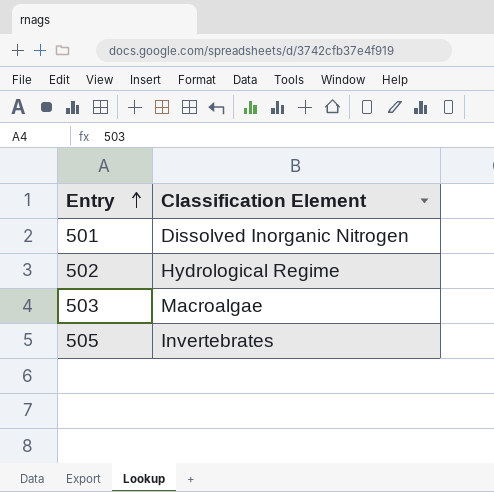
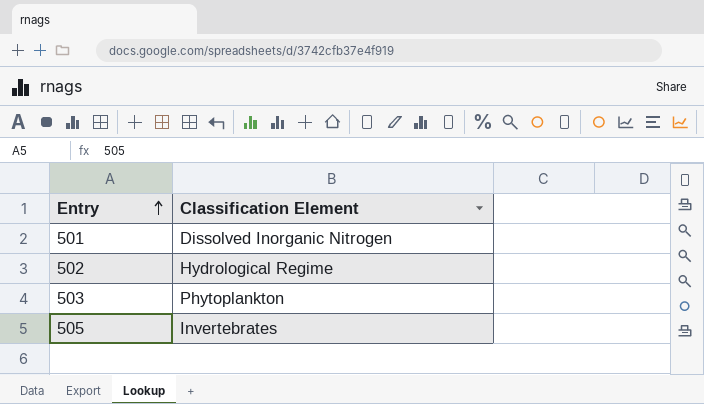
503 | Classification Element: Macroalgae -> Phytoplankton

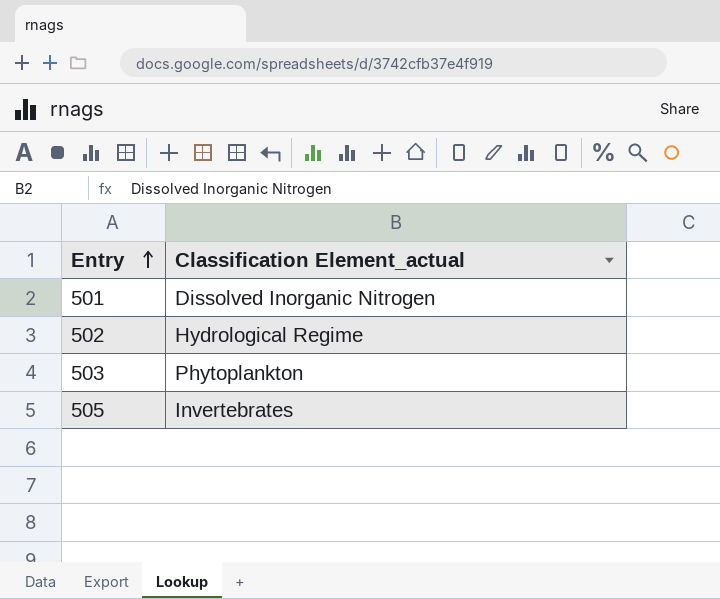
column name: Classification Element -> Classification Element_actual

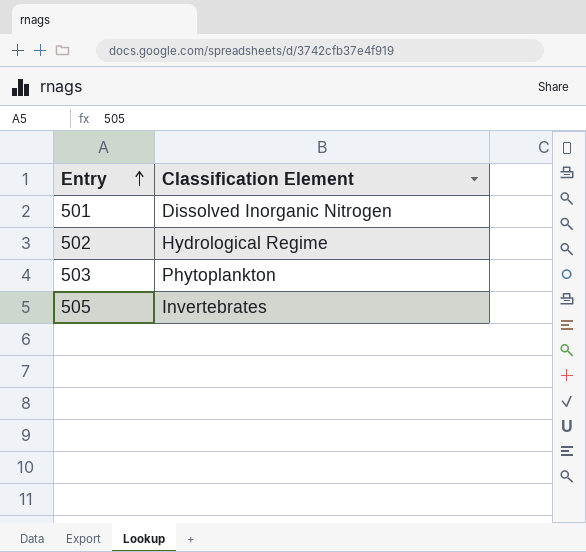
column name: Classification Element_actual -> Classification Element

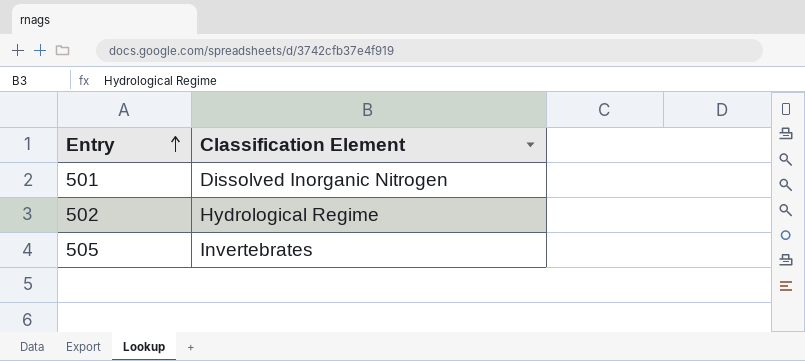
row 503: Phytoplankton -> none

